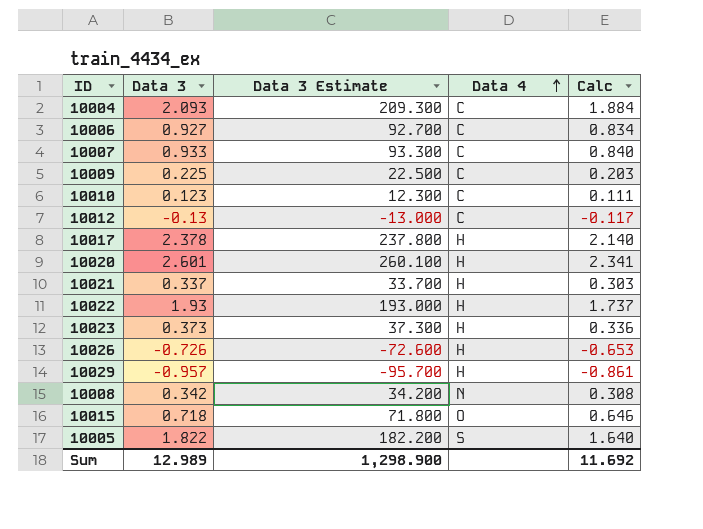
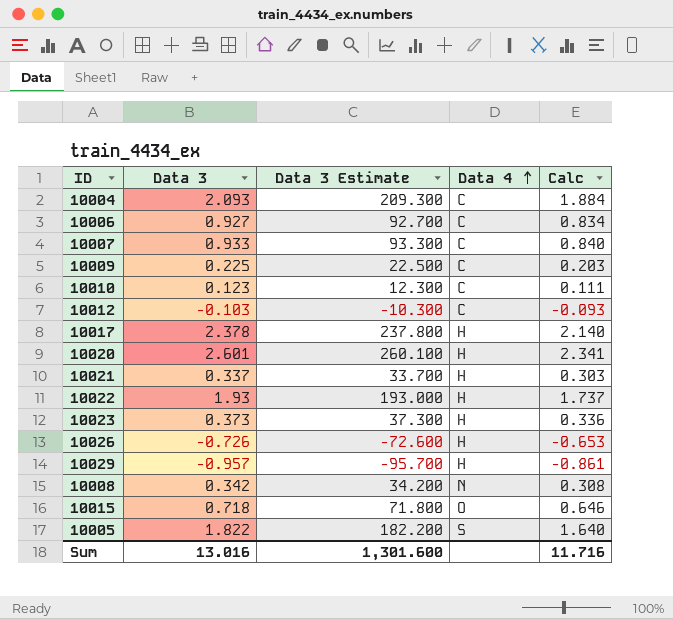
10012 | Data 3: -0.13 -> -0.103
10012 | Data 3 Estimate: -13.000 -> -10.300
10012 | Calc: -0.117 -> -0.093
Sum | Data 3: 12.989 -> 13.016
Sum | Data 3 Estimate: 1,298.900 -> 1,301.600
Sum | Calc: 11.692 -> 11.716

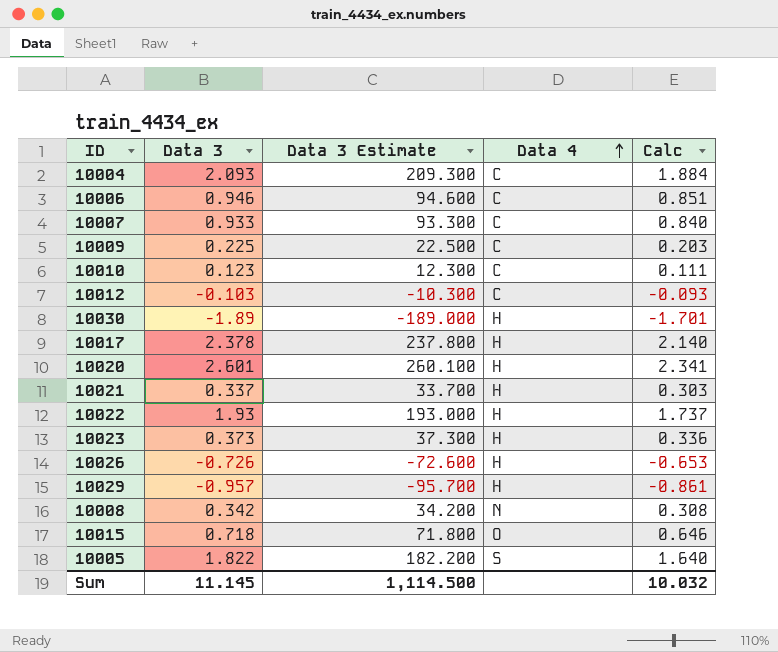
10006 | Data 3: 0.927 -> 0.946
10006 | Data 3 Estimate: 92.700 -> 94.600
10006 | Calc: 0.834 -> 0.851
row 10030: none -> -1.89 | -189.000 | H | -1.701
Sum | Data 3: 13.016 -> 11.145
Sum | Data 3 Estimate: 1,301.600 -> 1,114.500
Sum | Calc: 11.716 -> 10.032

